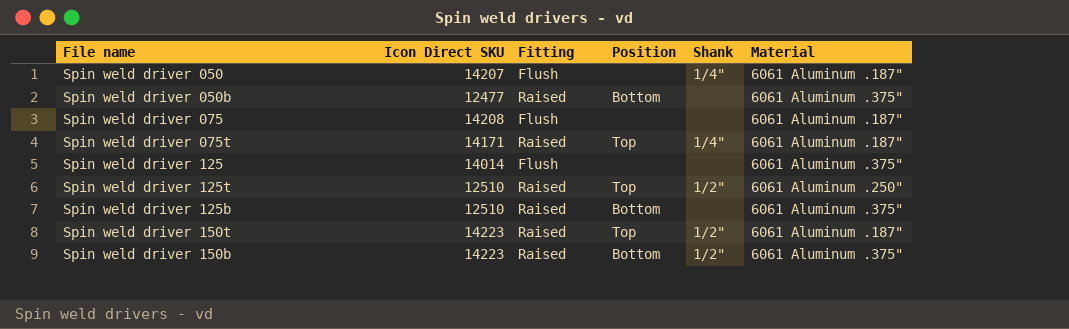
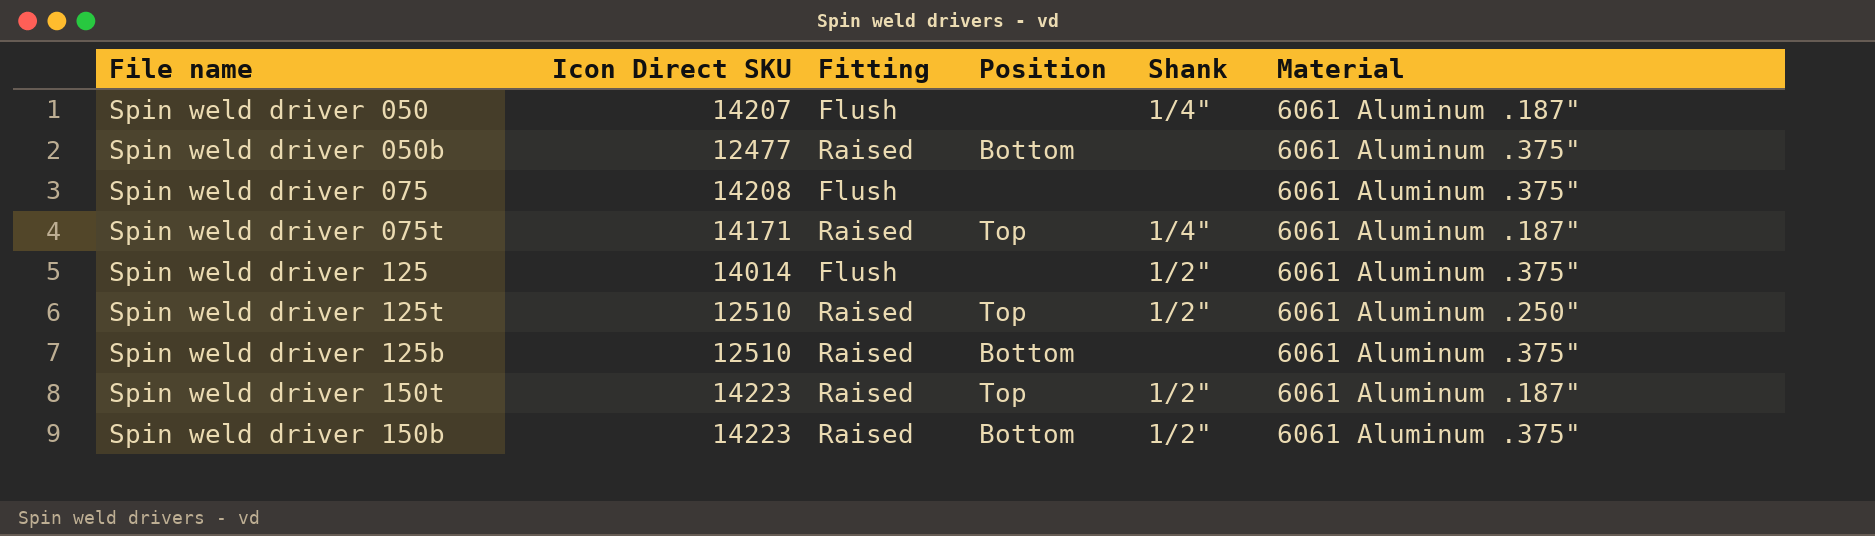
Spin weld driver 075 | Material: 6061 Aluminum .187" -> 6061 Aluminum .375"
Spin weld driver 125 | Shank: none -> 1/2"

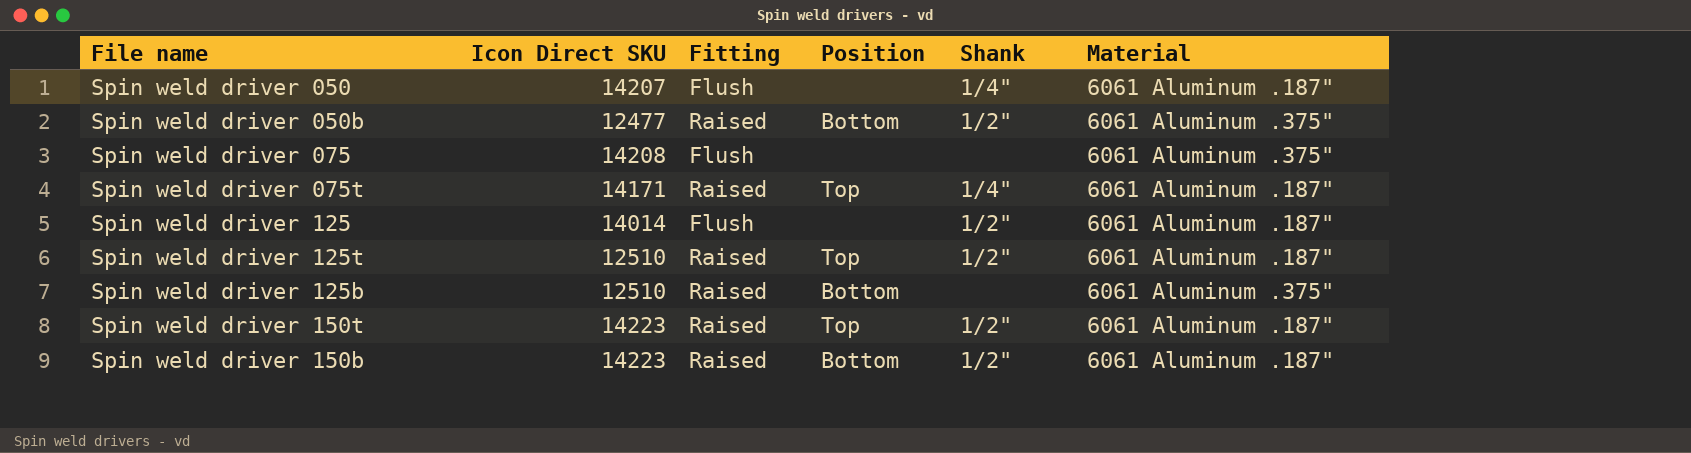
Spin weld driver 050b | Shank: none -> 1/2"
Spin weld driver 125 | Material: 6061 Aluminum .375" -> 6061 Aluminum .187"
Spin weld driver 125t | Material: 6061 Aluminum .250" -> 6061 Aluminum .187"
Spin weld driver 150b | Material: 6061 Aluminum .375" -> 6061 Aluminum .187"

